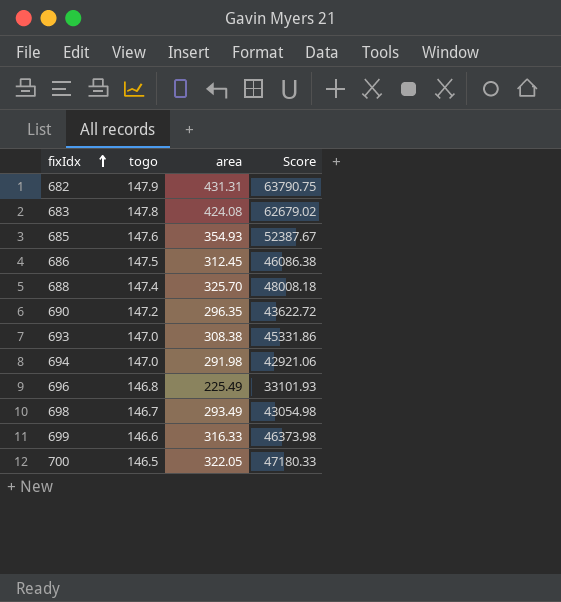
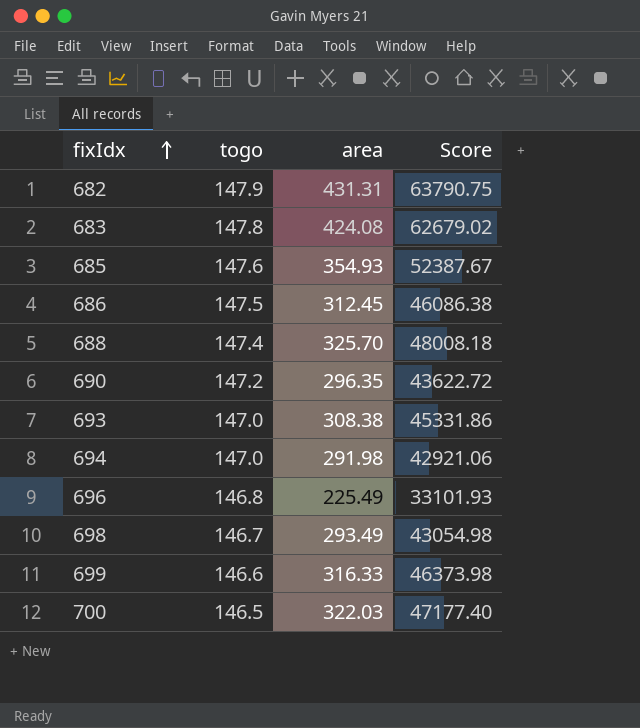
700 | area: 322.05 -> 322.03
700 | Score: 47180.33 -> 47177.40

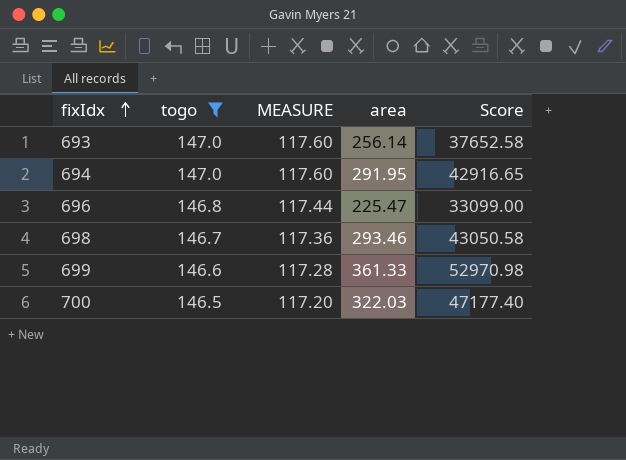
filter: none -> togo <= 147.0
column MEASURE | formula: none -> [togo] * 0.8
693 | area: 308.38 -> 256.14
693 | Score: 45331.86 -> 37652.58
694 | area: 291.98 -> 291.95
694 | Score: 42921.06 -> 42916.65
696 | area: 225.49 -> 225.47
696 | Score: 33101.93 -> 33099.00
698 | area: 293.49 -> 293.46
698 | Score: 43054.98 -> 43050.58
699 | area: 316.33 -> 361.33
699 | Score: 46373.98 -> 52970.98

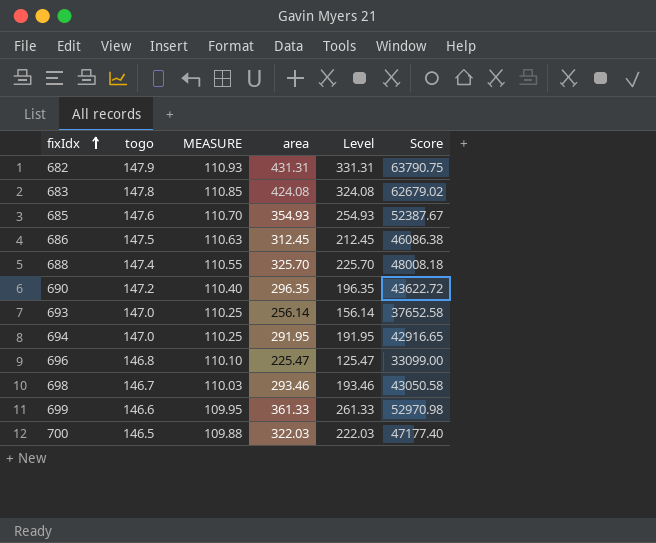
filter: togo <= 147.0 -> none
column MEASURE | formula: [togo] * 0.8 -> [togo] * 0.75
column Level | formula: none -> [area] - 100

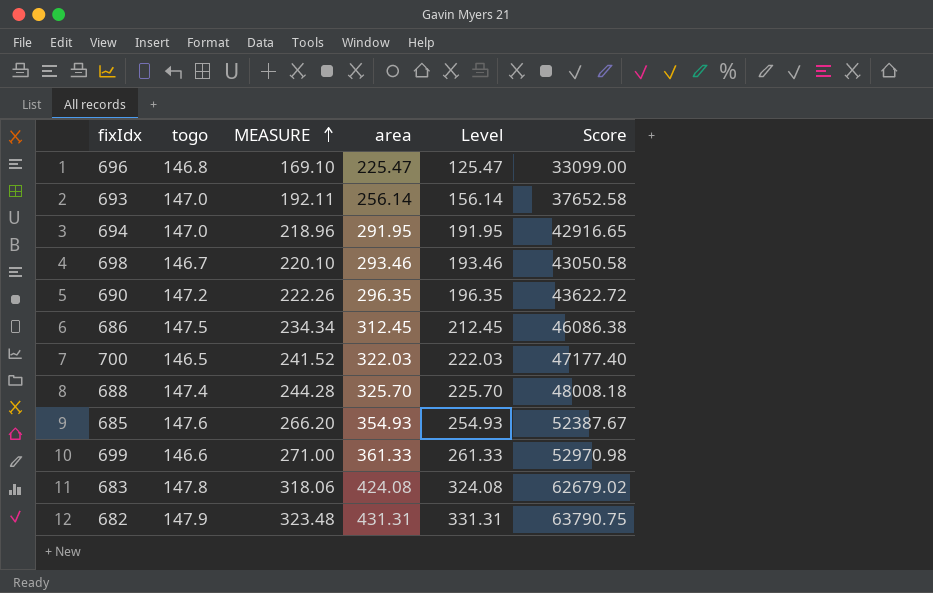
row order: fixIdx ascending -> MEASURE ascending
column MEASURE | formula: [togo] * 0.75 -> [area] * 0.75

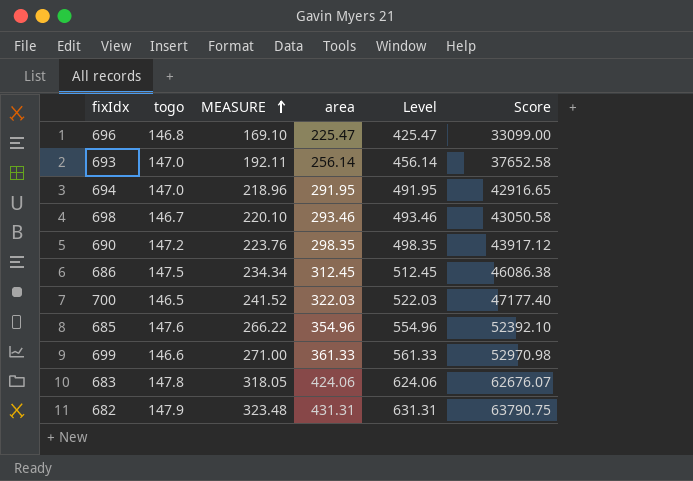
column Level | formula: [area] - 100 -> [area] + 200
row 688: 147.4 | 244.28 | 325.70 | 225.70 | 48008.18 -> none
690 | MEASURE: 222.26 -> 223.76
690 | area: 296.35 -> 298.35
690 | Score: 43622.72 -> 43917.12
685 | MEASURE: 266.20 -> 266.22
685 | area: 354.93 -> 354.96
685 | Score: 52387.67 -> 52392.10
683 | MEASURE: 318.06 -> 318.05
683 | area: 424.08 -> 424.06
683 | Score: 62679.02 -> 62676.07

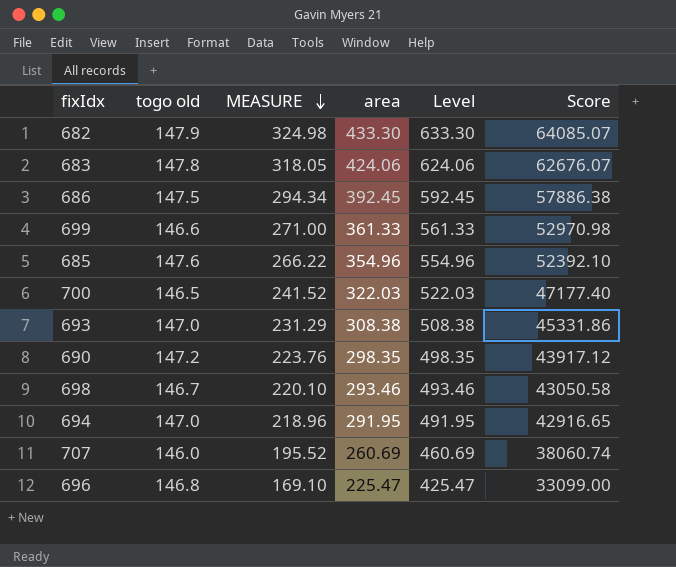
row order: MEASURE ascending -> MEASURE descending
column name: togo -> togo old
682 | MEASURE: 323.48 -> 324.98
682 | area: 431.31 -> 433.30
682 | Level: 631.31 -> 633.30
682 | Score: 63790.75 -> 64085.07
686 | MEASURE: 234.34 -> 294.34
686 | area: 312.45 -> 392.45
686 | Level: 512.45 -> 592.45
686 | Score: 46086.38 -> 57886.38
693 | MEASURE: 192.11 -> 231.29
693 | area: 256.14 -> 308.38
693 | Level: 456.14 -> 508.38
693 | Score: 37652.58 -> 45331.86
row 707: none -> 146.0 | 195.52 | 260.69 | 460.69 | 38060.74

